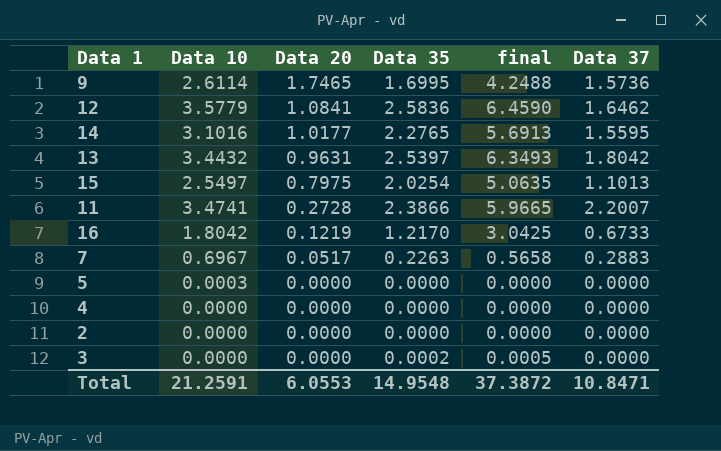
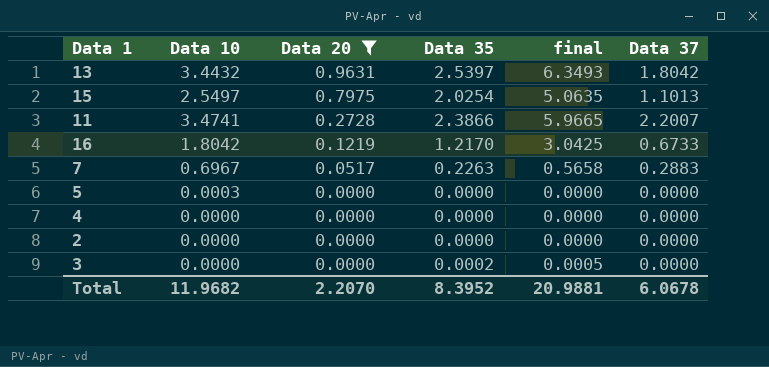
filter: none -> Data 20 <= 0.9631
Total | Data 10: 21.2591 -> 11.9682
Total | Data 20: 6.0553 -> 2.2070
Total | Data 35: 14.9548 -> 8.3952
Total | final: 37.3872 -> 20.9881
Total | Data 37: 10.8471 -> 6.0678

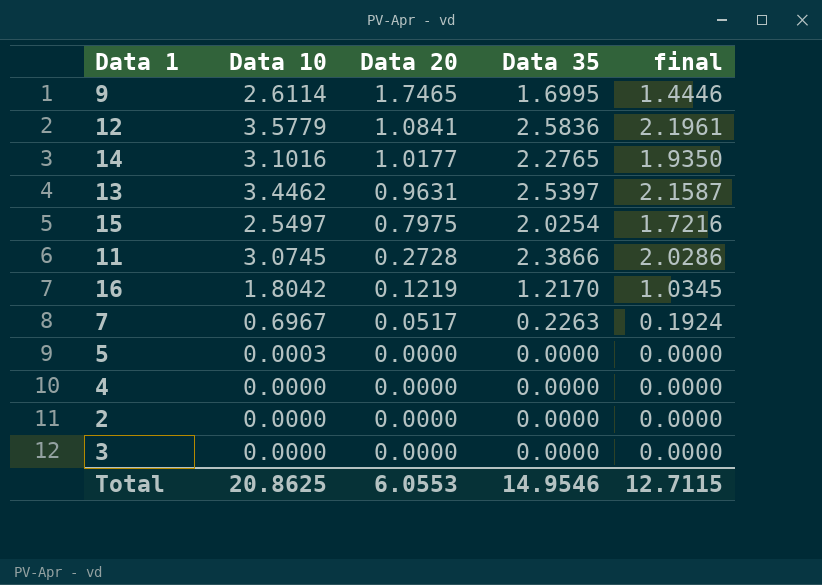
filter: Data 20 <= 0.9631 -> none
column Data 37 | position: 6 -> none
column final | formula: [Data 35] * 2.5 -> [Data 35] * 0.85
13 | Data 10: 3.4432 -> 3.4462
11 | Data 10: 3.4741 -> 3.0745
3 | Data 35: 0.0002 -> 0.0000
Total | Data 10: 11.9682 -> 20.8625
Total | Data 20: 2.2070 -> 6.0553
Total | Data 35: 8.3952 -> 14.9546
Total | final: 20.9881 -> 12.7115

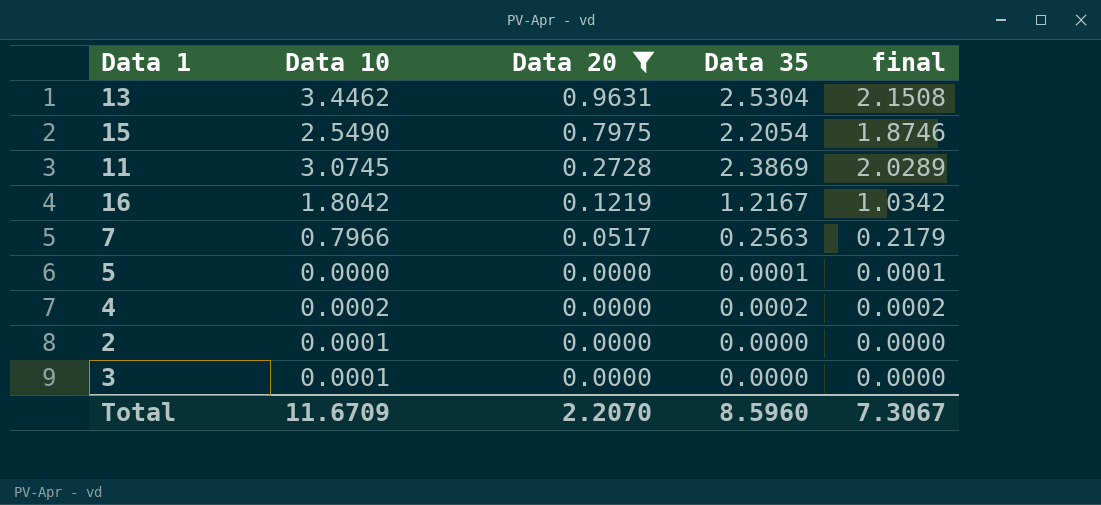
filter: none -> Data 20 <= 0.9631
13 | Data 35: 2.5397 -> 2.5304
13 | final: 2.1587 -> 2.1508
15 | Data 10: 2.5497 -> 2.5490
15 | Data 35: 2.0254 -> 2.2054
15 | final: 1.7216 -> 1.8746
11 | Data 35: 2.3866 -> 2.3869
11 | final: 2.0286 -> 2.0289
16 | Data 35: 1.2170 -> 1.2167
16 | final: 1.0345 -> 1.0342
7 | Data 10: 0.6967 -> 0.7966
7 | Data 35: 0.2263 -> 0.2563
7 | final: 0.1924 -> 0.2179
5 | Data 10: 0.0003 -> 0.0000
5 | Data 35: 0.0000 -> 0.0001
5 | final: 0.0000 -> 0.0001
4 | Data 10: 0.0000 -> 0.0002
4 | Data 35: 0.0000 -> 0.0002
4 | final: 0.0000 -> 0.0002
2 | Data 10: 0.0000 -> 0.0001
3 | Data 10: 0.0000 -> 0.0001
Total | Data 10: 20.8625 -> 11.6709
Total | Data 20: 6.0553 -> 2.2070
Total | Data 35: 14.9546 -> 8.5960
Total | final: 12.7115 -> 7.3067

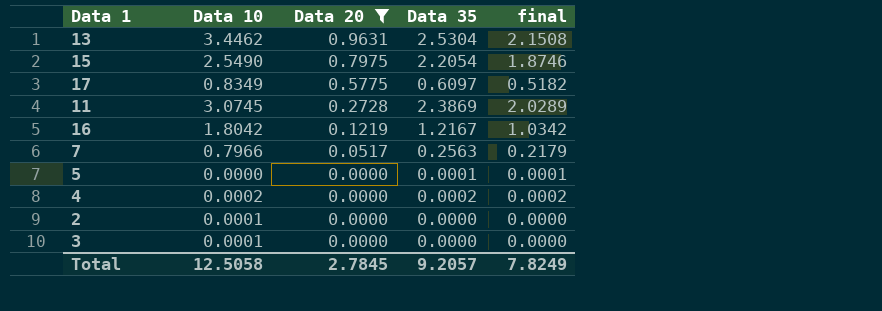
row 17: none -> 0.8349 | 0.5775 | 0.6097 | 0.5182
Total | Data 10: 11.6709 -> 12.5058
Total | Data 20: 2.2070 -> 2.7845
Total | Data 35: 8.5960 -> 9.2057
Total | final: 7.3067 -> 7.8249

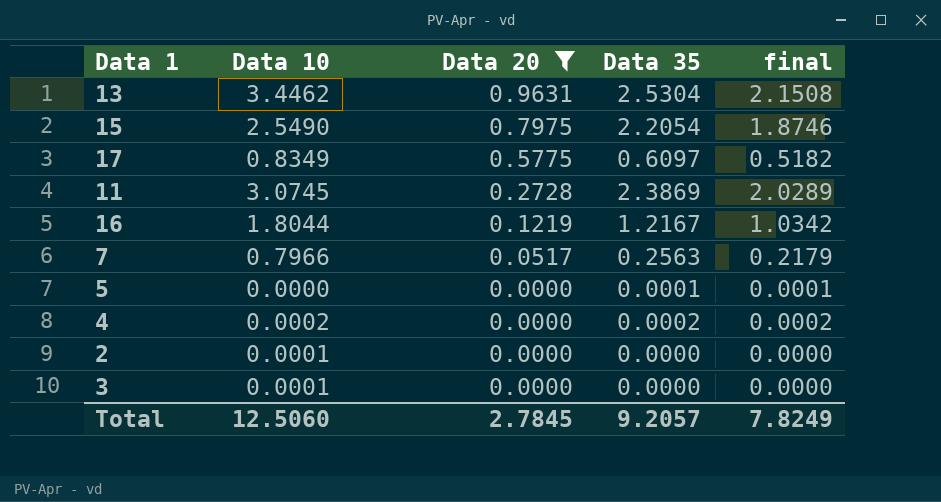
16 | Data 10: 1.8042 -> 1.8044
Total | Data 10: 12.5058 -> 12.5060

